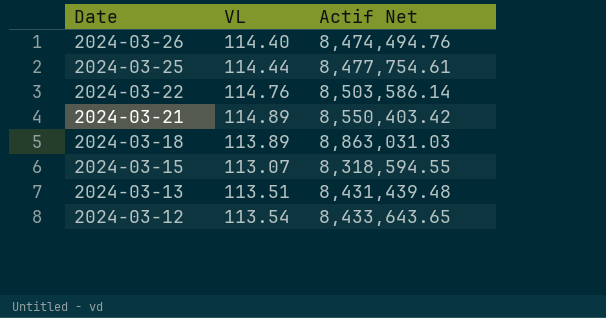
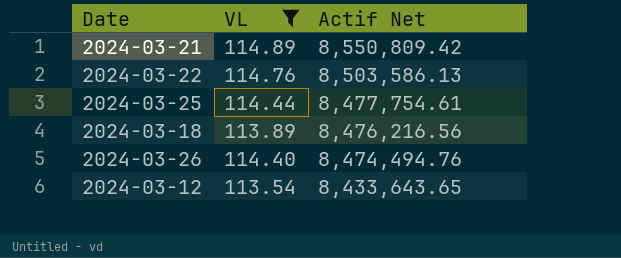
filter: none -> VL >= 113.54
row order: Date descending -> Actif Net descending
2024-03-21 | Actif Net: 8,550,403.42 -> 8,550,809.42
2024-03-22 | Actif Net: 8,503,586.14 -> 8,503,586.13
2024-03-18 | Actif Net: 8,863,031.03 -> 8,476,216.56

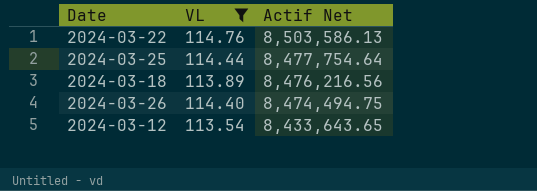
row 2024-03-21: 114.89 | 8,550,809.42 -> none
2024-03-25 | Actif Net: 8,477,754.61 -> 8,477,754.64
2024-03-26 | Actif Net: 8,474,494.76 -> 8,474,494.75

